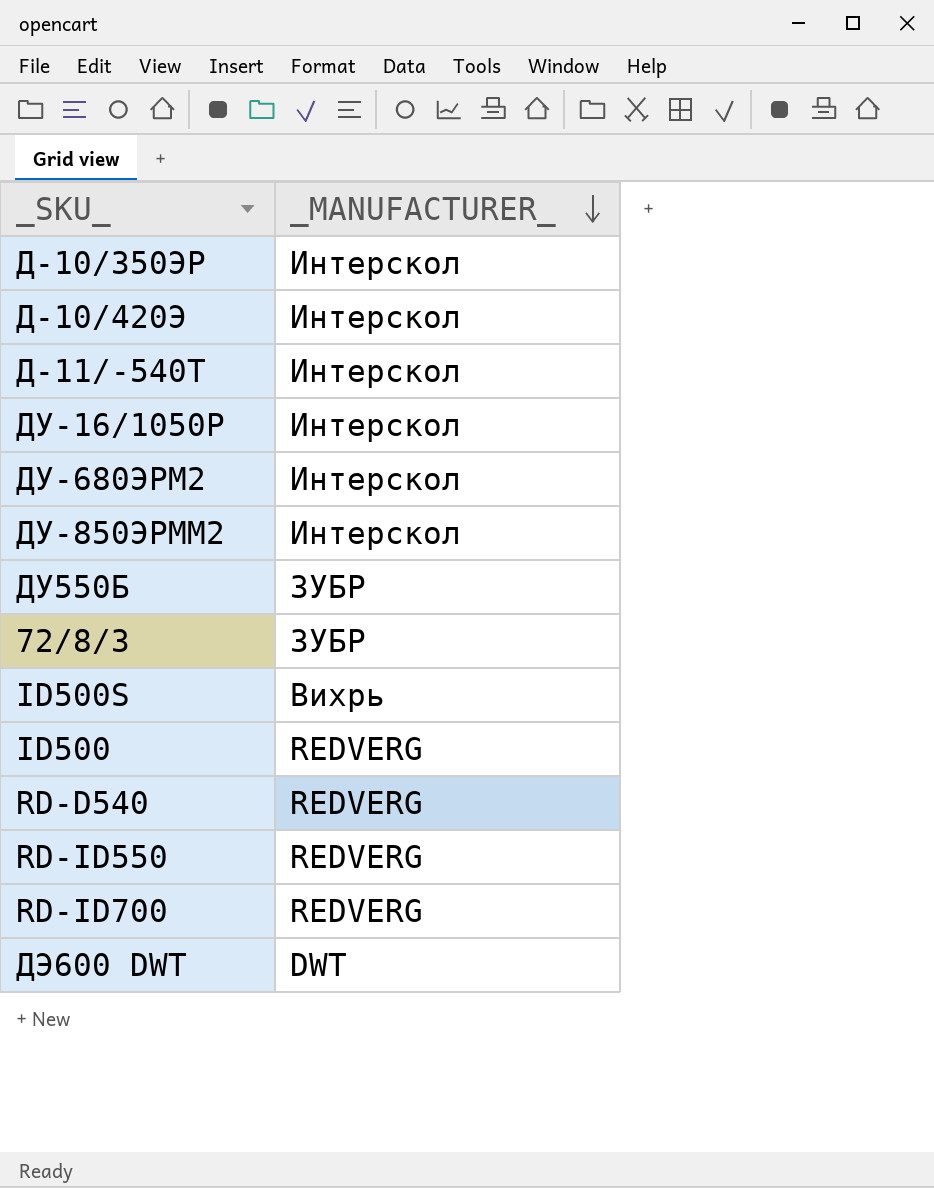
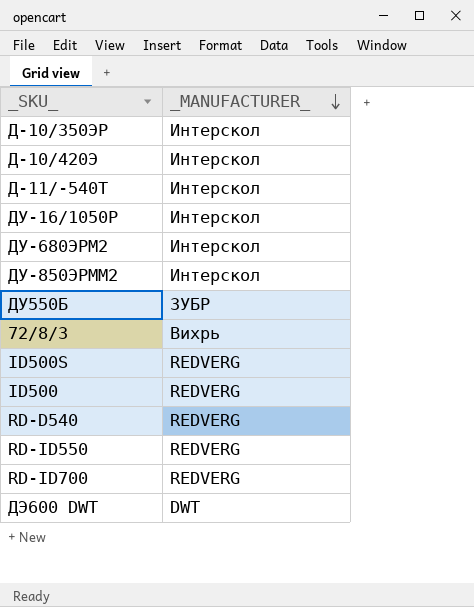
72/8/3 | _MANUFACTURER_: ЗУБР -> Вихрь
ID500S | _MANUFACTURER_: Вихрь -> REDVERG

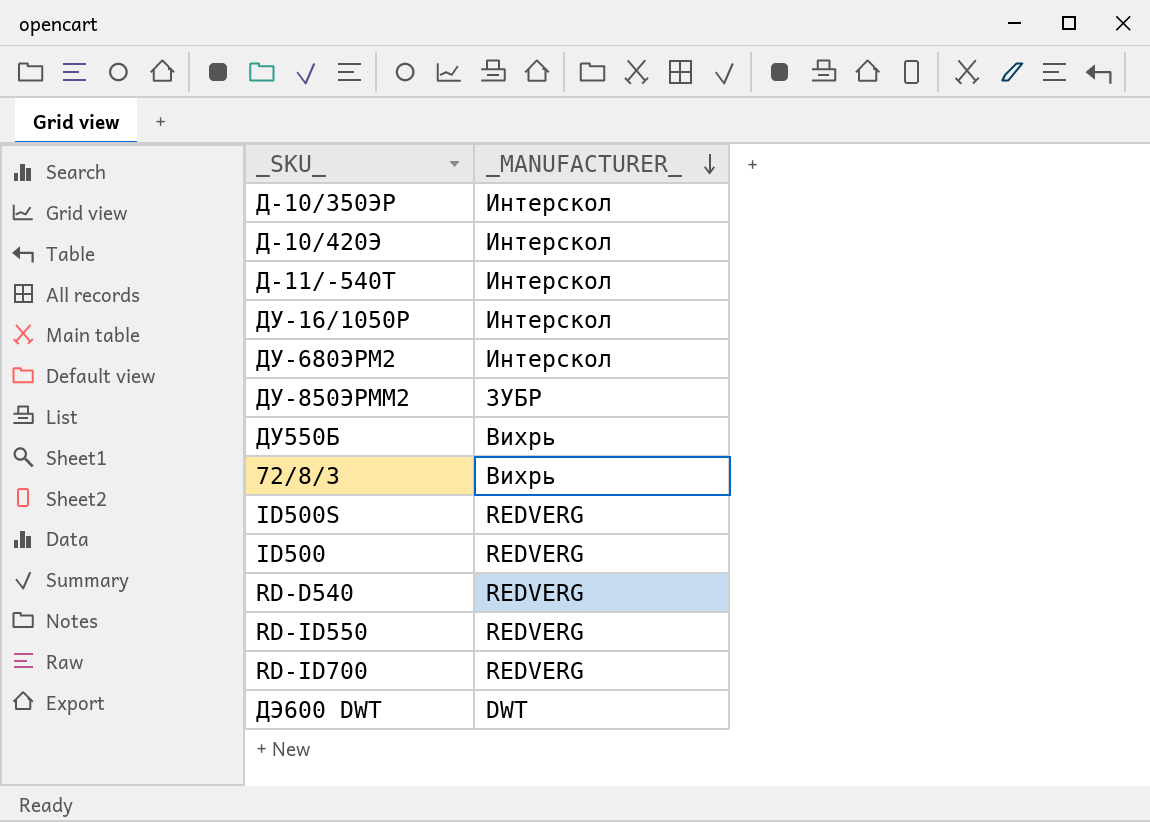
ДУ-850ЭРММ2 | _MANUFACTURER_: Интерскол -> ЗУБР
ДУ550Б | _MANUFACTURER_: ЗУБР -> Вихрь

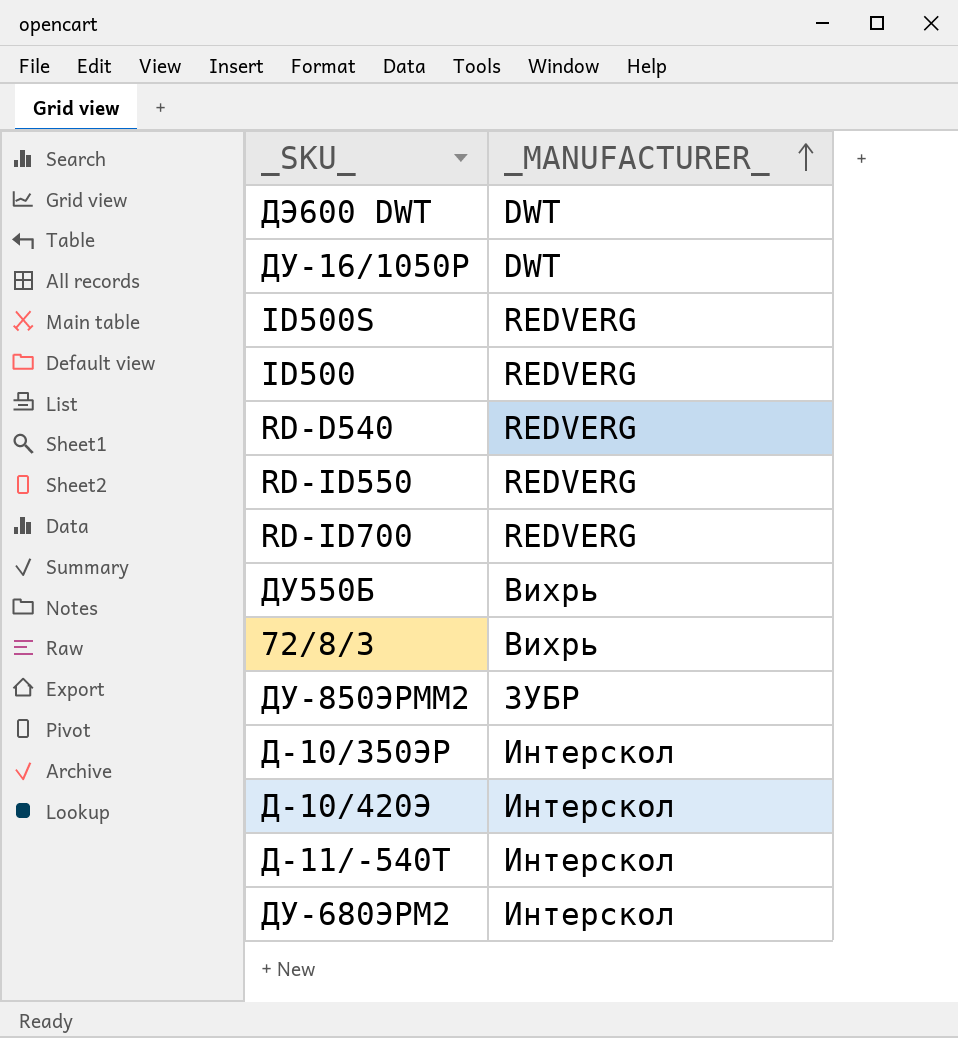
row order: _MANUFACTURER_ descending -> _MANUFACTURER_ ascending
ДУ-16/1050Р | _MANUFACTURER_: Интерскол -> DWT

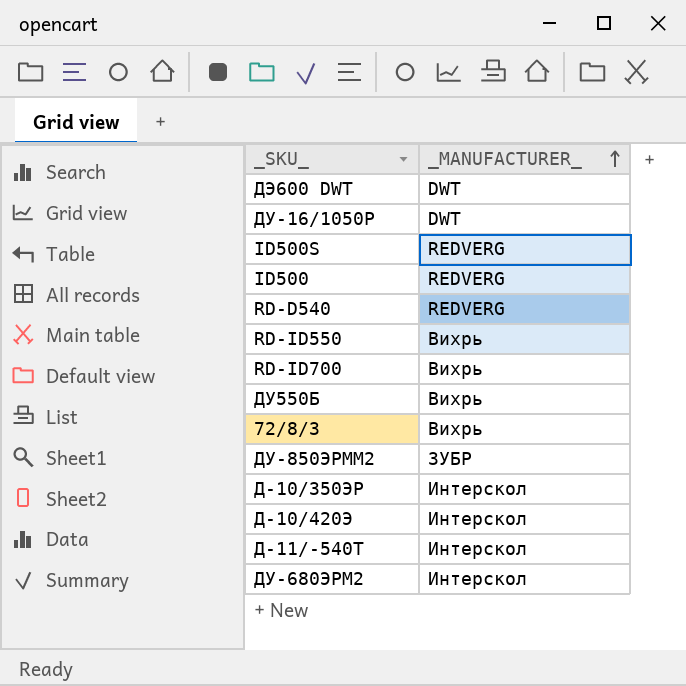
RD-ID550 | _MANUFACTURER_: REDVERG -> Вихрь
RD-ID700 | _MANUFACTURER_: REDVERG -> Вихрь

